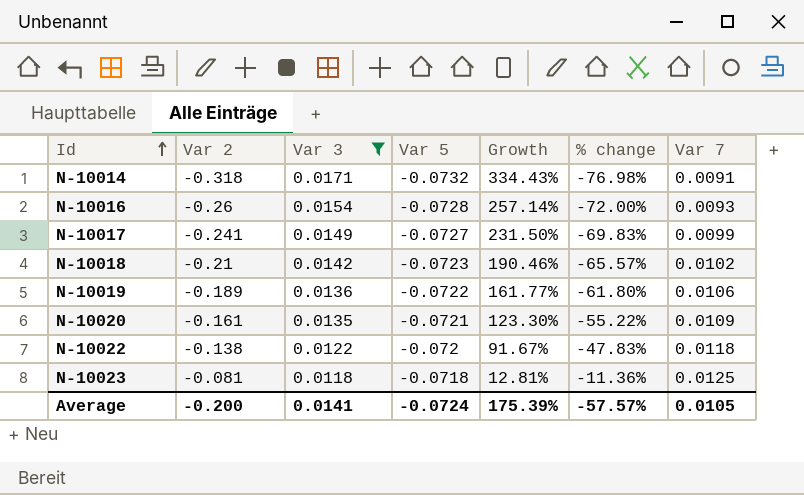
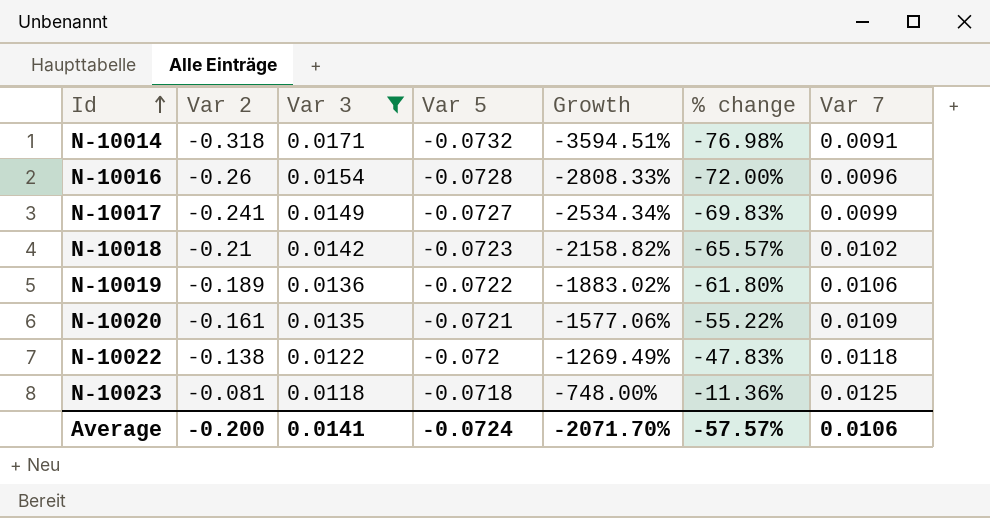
column Growth | formula: ([Var 2] - [Var 5]) / [Var 5] -> ([Var 2] - [Var 7]) / [Var 7]
N-10016 | Var 7: 0.0093 -> 0.0096
Average | Growth: 175.39% -> -2071.70%
Average | Var 7: 0.0105 -> 0.0106

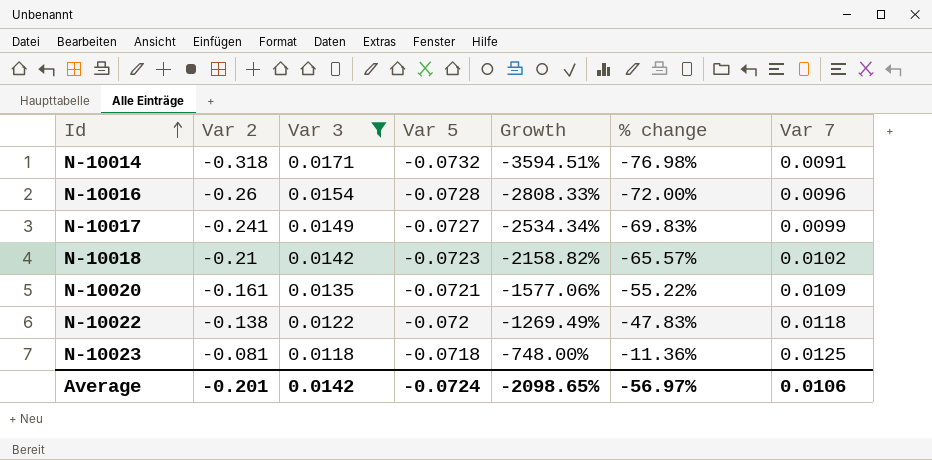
row N-10019: -0.189 | 0.0136 | -0.0722 | -1883.02% | -61.80% | 0.0106 -> none
Average | Var 2: -0.200 -> -0.201
Average | Var 3: 0.0141 -> 0.0142
Average | Growth: -2071.70% -> -2098.65%
Average | % change: -57.57% -> -56.97%

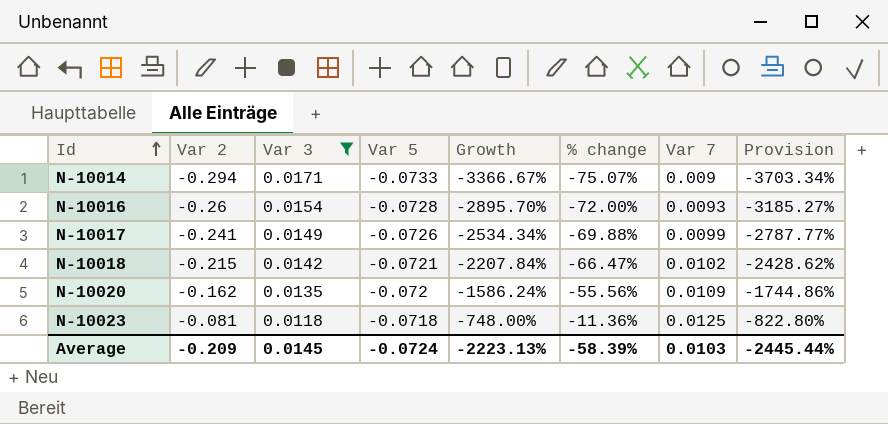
column Provision | formula: none -> [Growth] * 1.1
row N-10022: -0.138 | 0.0122 | -0.072 | -1269.49% | -47.83% | 0.0118 -> none
N-10014 | Var 2: -0.318 -> -0.294
N-10014 | Var 5: -0.0732 -> -0.0733
N-10014 | Growth: -3594.51% -> -3366.67%
N-10014 | % change: -76.98% -> -75.07%
N-10014 | Var 7: 0.0091 -> 0.009
N-10016 | Growth: -2808.33% -> -2895.70%
N-10016 | Var 7: 0.0096 -> 0.0093
N-10017 | Var 5: -0.0727 -> -0.0726
N-10017 | % change: -69.83% -> -69.88%
N-10018 | Var 2: -0.21 -> -0.215
N-10018 | Var 5: -0.0723 -> -0.0721
N-10018 | Growth: -2158.82% -> -2207.84%
N-10018 | % change: -65.57% -> -66.47%
N-10020 | Var 2: -0.161 -> -0.162
N-10020 | Var 5: -0.0721 -> -0.072
N-10020 | Growth: -1577.06% -> -1586.24%
N-10020 | % change: -55.22% -> -55.56%
Average | Var 2: -0.201 -> -0.209
Average | Var 3: 0.0142 -> 0.0145
Average | Growth: -2098.65% -> -2223.13%
Average | % change: -56.97% -> -58.39%
Average | Var 7: 0.0106 -> 0.0103

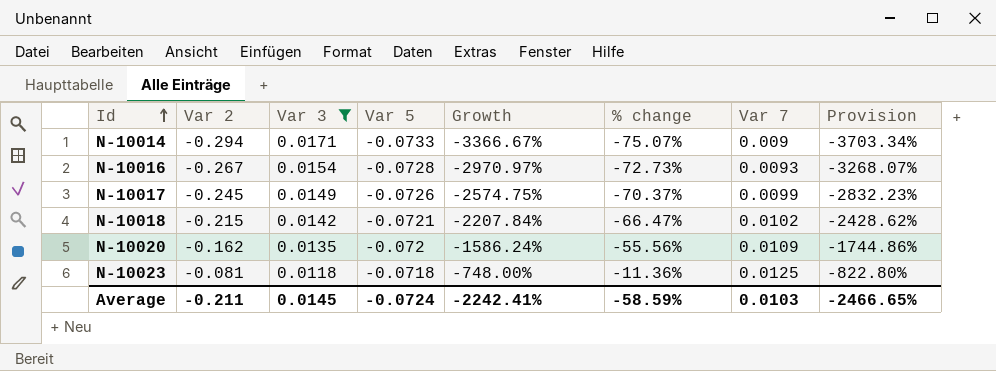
N-10016 | Var 2: -0.26 -> -0.267
N-10016 | Growth: -2895.70% -> -2970.97%
N-10016 | % change: -72.00% -> -72.73%
N-10016 | Provision: -3185.27% -> -3268.07%
N-10017 | Var 2: -0.241 -> -0.245
N-10017 | Growth: -2534.34% -> -2574.75%
N-10017 | % change: -69.88% -> -70.37%
N-10017 | Provision: -2787.77% -> -2832.23%
Average | Var 2: -0.209 -> -0.211
Average | Growth: -2223.13% -> -2242.41%
Average | % change: -58.39% -> -58.59%
Average | Provision: -2445.44% -> -2466.65%

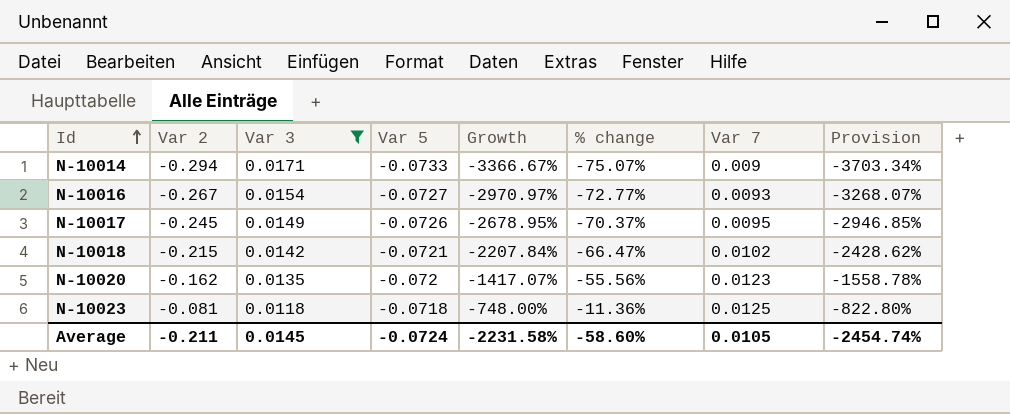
N-10016 | Var 5: -0.0728 -> -0.0727
N-10016 | % change: -72.73% -> -72.77%
N-10017 | Growth: -2574.75% -> -2678.95%
N-10017 | Var 7: 0.0099 -> 0.0095
N-10017 | Provision: -2832.23% -> -2946.85%
N-10020 | Growth: -1586.24% -> -1417.07%
N-10020 | Var 7: 0.0109 -> 0.0123
N-10020 | Provision: -1744.86% -> -1558.78%
Average | Growth: -2242.41% -> -2231.58%
Average | % change: -58.59% -> -58.60%
Average | Var 7: 0.0103 -> 0.0105
Average | Provision: -2466.65% -> -2454.74%

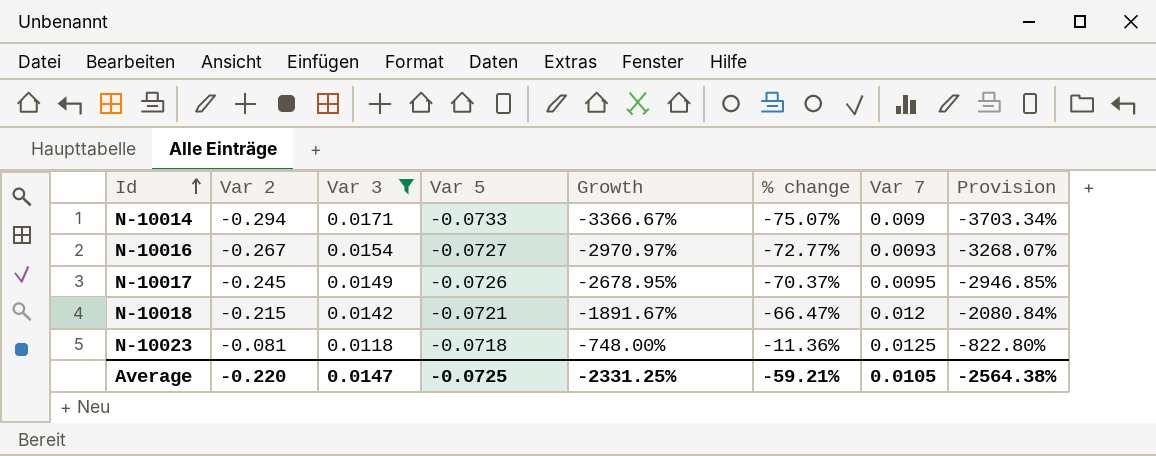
row N-10020: -0.162 | 0.0135 | -0.072 | -1417.07% | -55.56% | 0.0123 | -1558.78% -> none
N-10018 | Growth: -2207.84% -> -1891.67%
N-10018 | Var 7: 0.0102 -> 0.012
N-10018 | Provision: -2428.62% -> -2080.84%
Average | Var 2: -0.211 -> -0.220
Average | Var 3: 0.0145 -> 0.0147
Average | Var 5: -0.0724 -> -0.0725
Average | Growth: -2231.58% -> -2331.25%
Average | % change: -58.60% -> -59.21%
Average | Provision: -2454.74% -> -2564.38%

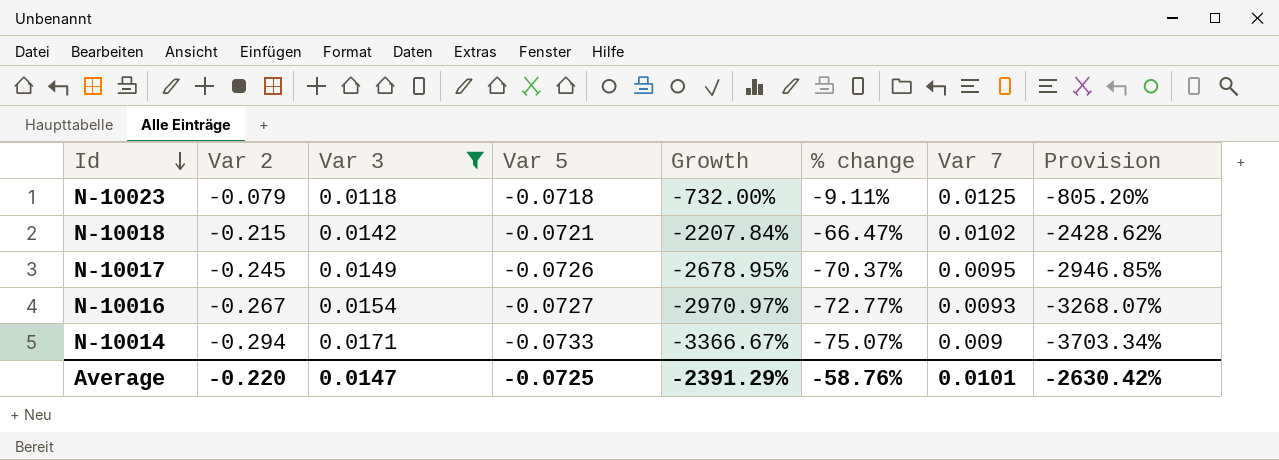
row order: Id ascending -> Id descending
N-10023 | Var 2: -0.081 -> -0.079
N-10023 | Growth: -748.00% -> -732.00%
N-10023 | % change: -11.36% -> -9.11%
N-10023 | Provision: -822.80% -> -805.20%
N-10018 | Growth: -1891.67% -> -2207.84%
N-10018 | Var 7: 0.012 -> 0.0102
N-10018 | Provision: -2080.84% -> -2428.62%
Average | Growth: -2331.25% -> -2391.29%
Average | % change: -59.21% -> -58.76%
Average | Var 7: 0.0105 -> 0.0101
Average | Provision: -2564.38% -> -2630.42%

